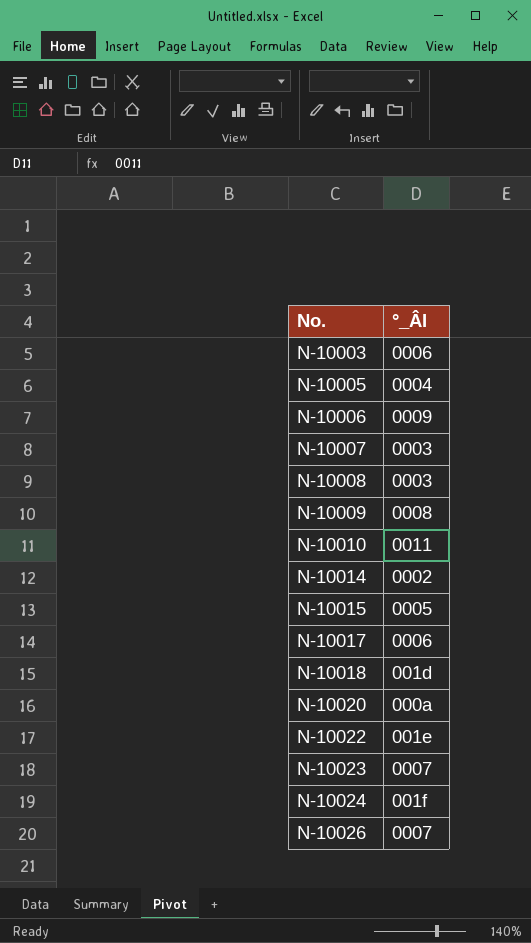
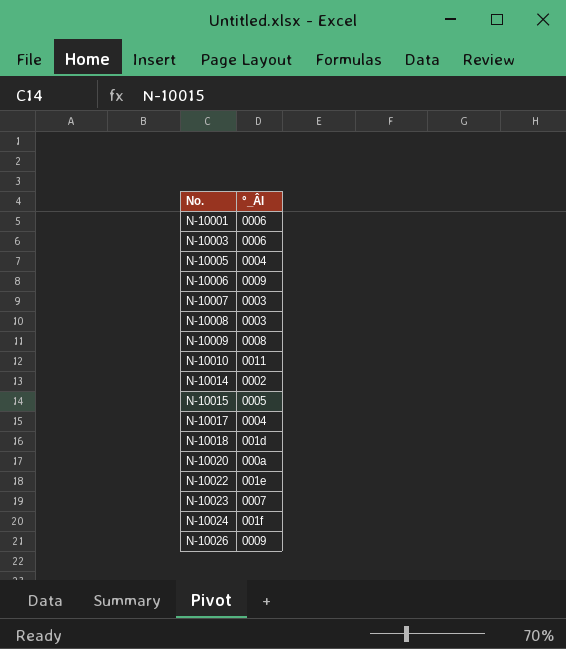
row N-10001: none -> 0006
N-10017 | °_ÂI: 0006 -> 0004
N-10026 | °_ÂI: 0007 -> 0009

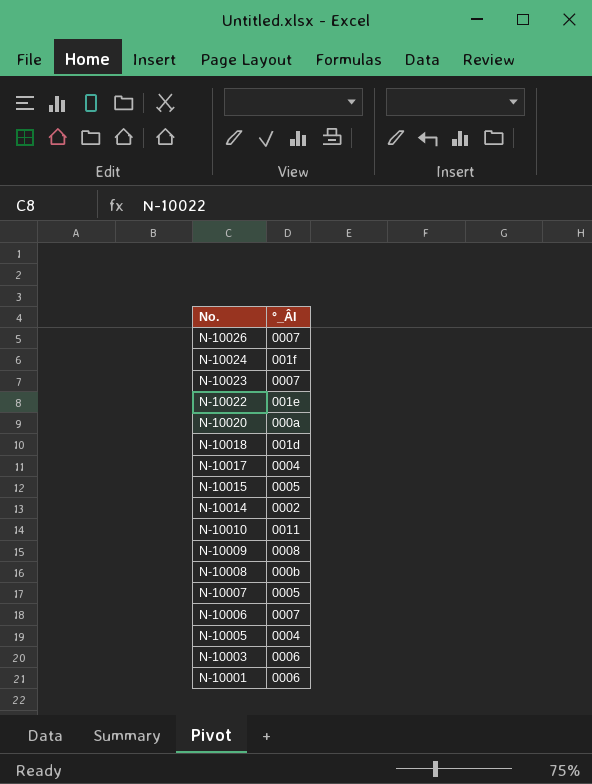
row order: No. ascending -> No. descending
N-10026 | °_ÂI: 0009 -> 0007
N-10008 | °_ÂI: 0003 -> 000b
N-10007 | °_ÂI: 0003 -> 0005
N-10006 | °_ÂI: 0009 -> 0007

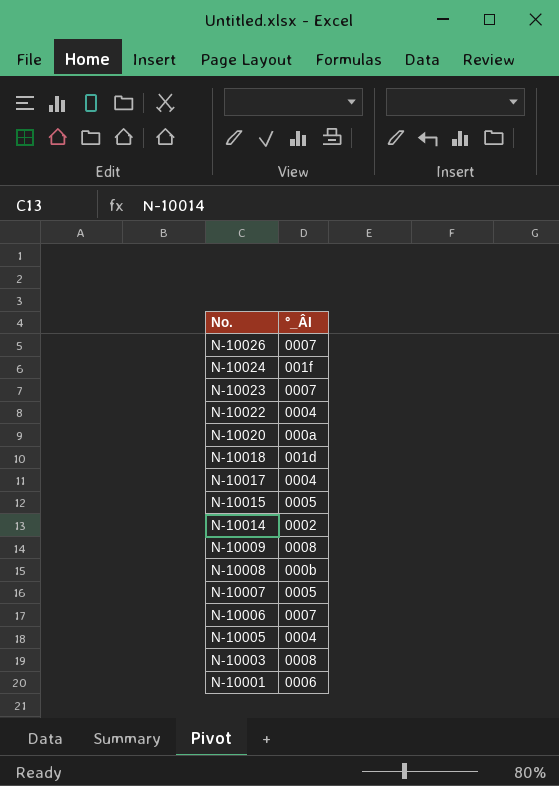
row N-10010: 0011 -> none
N-10022 | °_ÂI: 001e -> 0004
N-10003 | °_ÂI: 0006 -> 0008

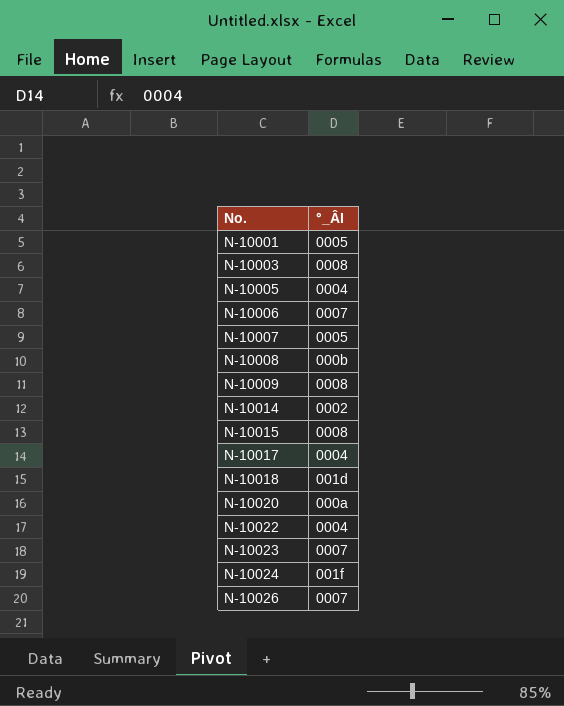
row order: No. descending -> No. ascending
N-10001 | °_ÂI: 0006 -> 0005
N-10015 | °_ÂI: 0005 -> 0008

